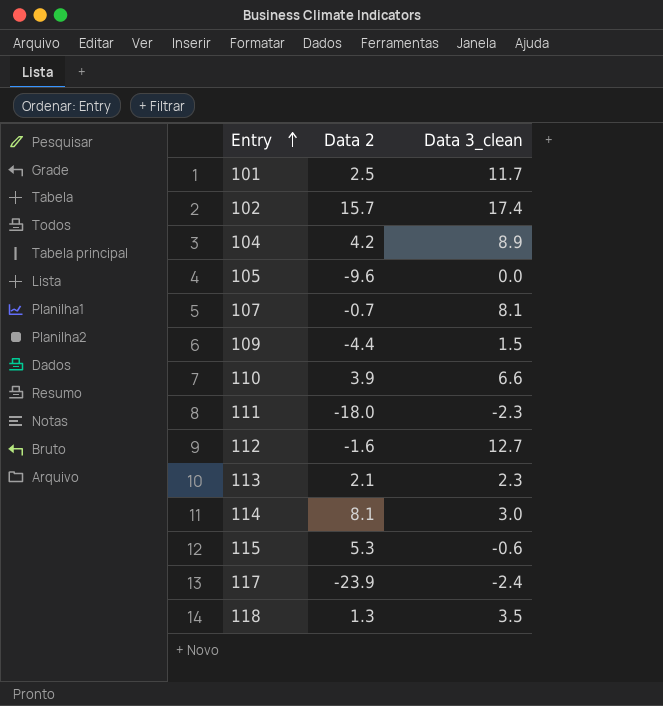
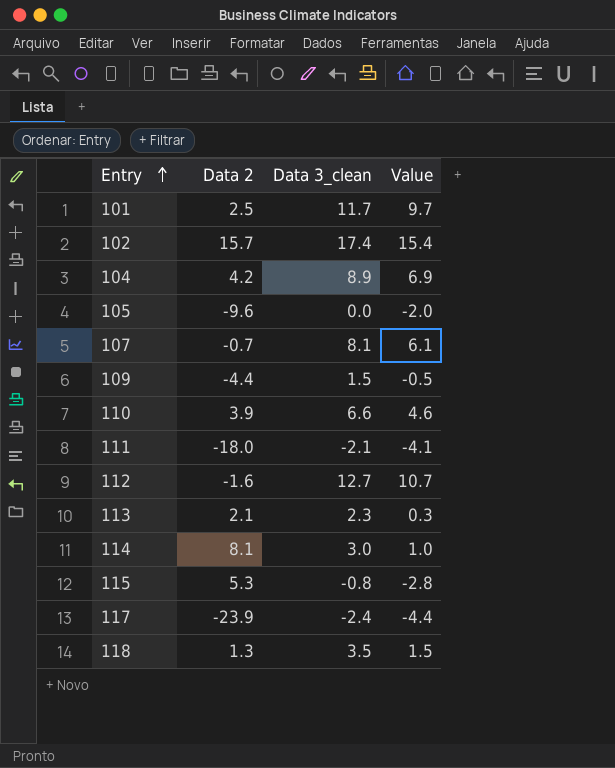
column Value | formula: none -> [Data 3_clean] - 2
111 | Data 3_clean: -2.3 -> -2.1
115 | Data 3_clean: -0.6 -> -0.8

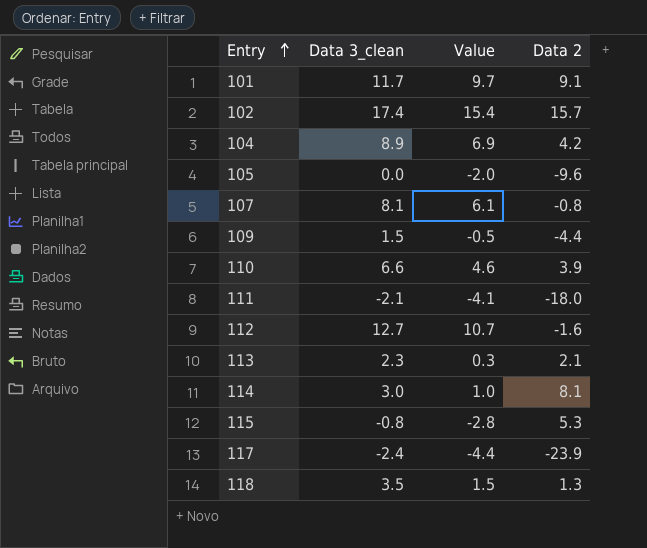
column Data 2 | position: 2 -> 4
101 | Data 2: 2.5 -> 9.1
107 | Data 2: -0.7 -> -0.8

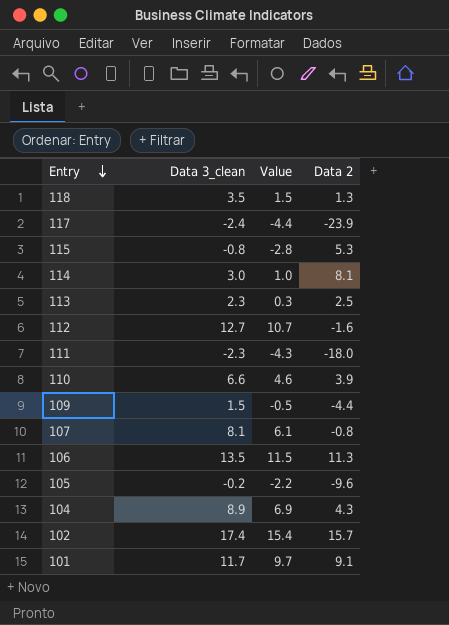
row order: Entry ascending -> Entry descending
113 | Data 2: 2.1 -> 2.5
111 | Data 3_clean: -2.1 -> -2.3
111 | Value: -4.1 -> -4.3
row 106: none -> 13.5 | 11.5 | 11.3
105 | Data 3_clean: 0.0 -> -0.2
105 | Value: -2.0 -> -2.2
104 | Data 2: 4.2 -> 4.3

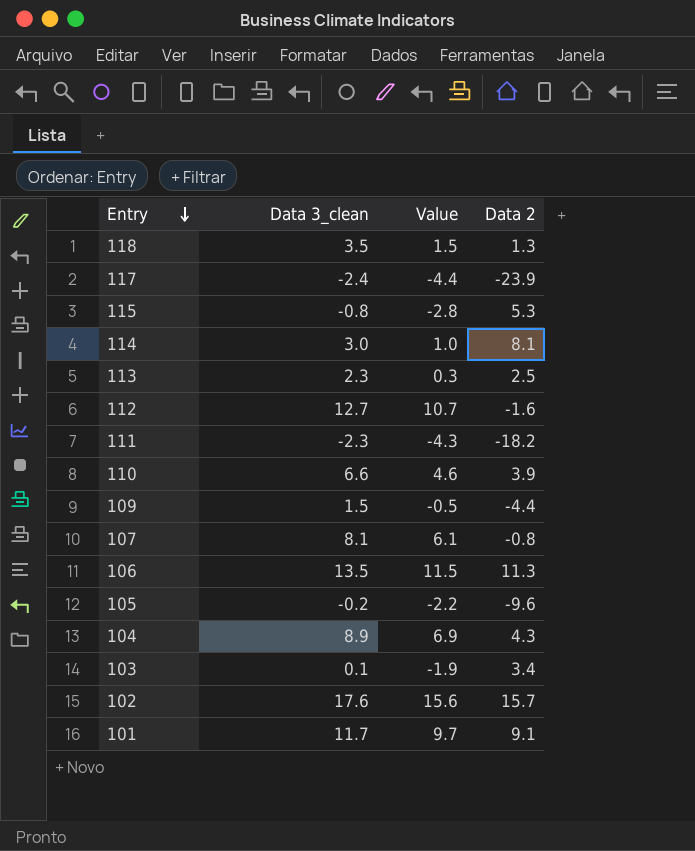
111 | Data 2: -18.0 -> -18.2
row 103: none -> 0.1 | -1.9 | 3.4
102 | Data 3_clean: 17.4 -> 17.6
102 | Value: 15.4 -> 15.6

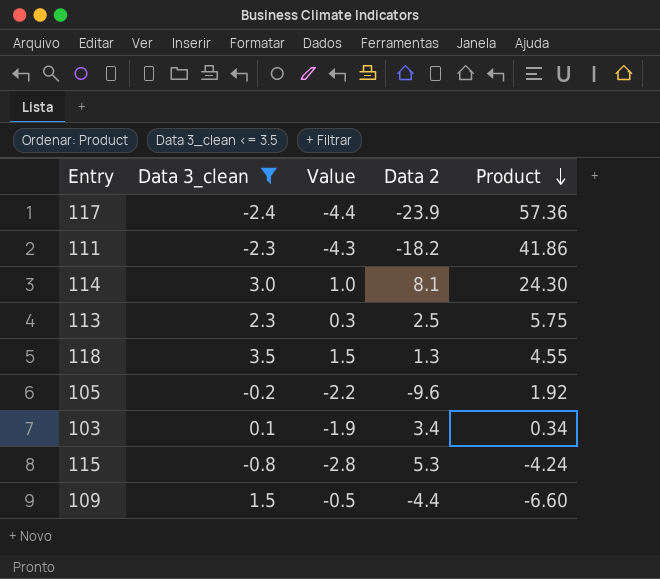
filter: none -> Data 3_clean <= 3.5
row order: Entry descending -> Product descending
column Product | formula: none -> [Data 3_clean] * [Data 2]

